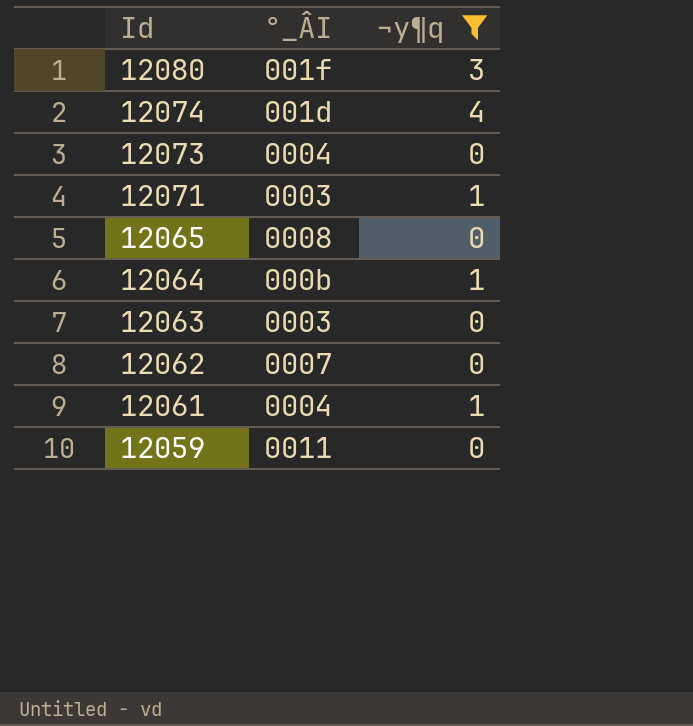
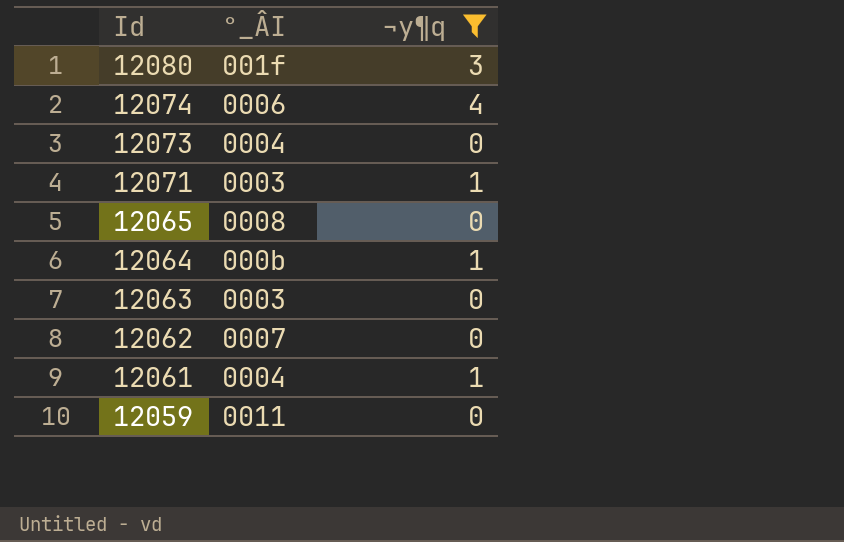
12074 | °_ÂI: 001d -> 0006

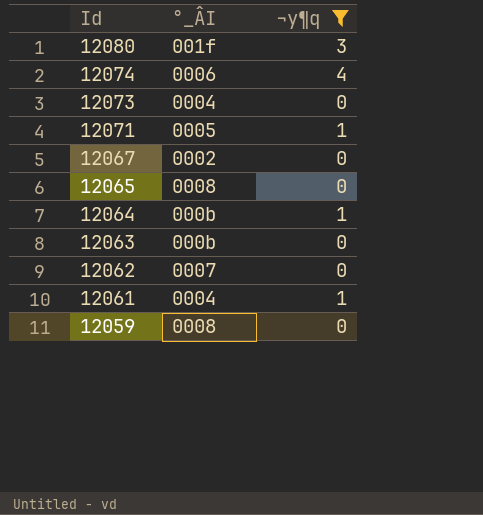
12071 | °_ÂI: 0003 -> 0005
row 12067: none -> 0002 | 0
12063 | °_ÂI: 0003 -> 000b
12059 | °_ÂI: 0011 -> 0008

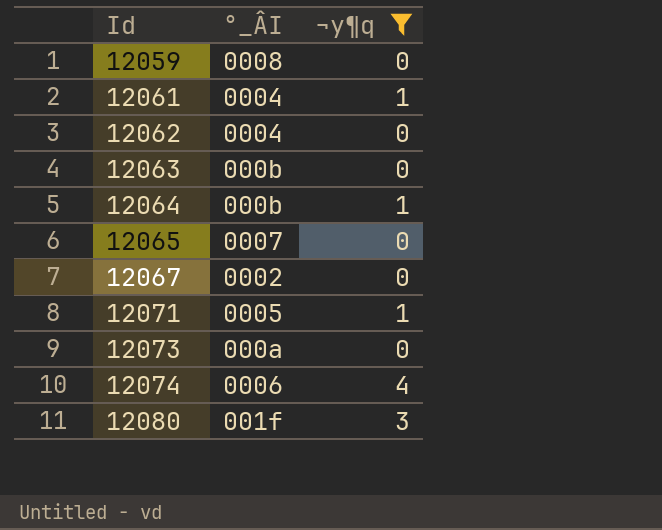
row order: Id descending -> Id ascending
12062 | °_ÂI: 0007 -> 0004
12065 | °_ÂI: 0008 -> 0007
12073 | °_ÂI: 0004 -> 000a

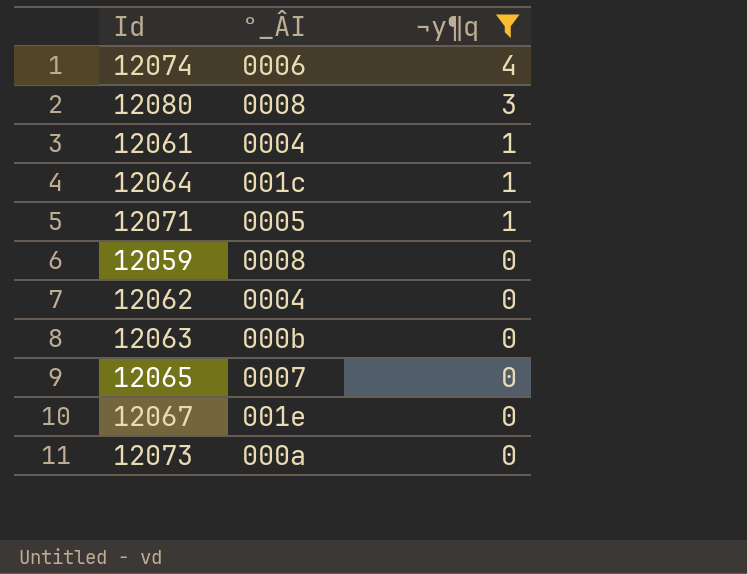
row order: Id ascending -> ¬y¶q descending
12080 | °_ÂI: 001f -> 0008
12064 | °_ÂI: 000b -> 001c
12067 | °_ÂI: 0002 -> 001e

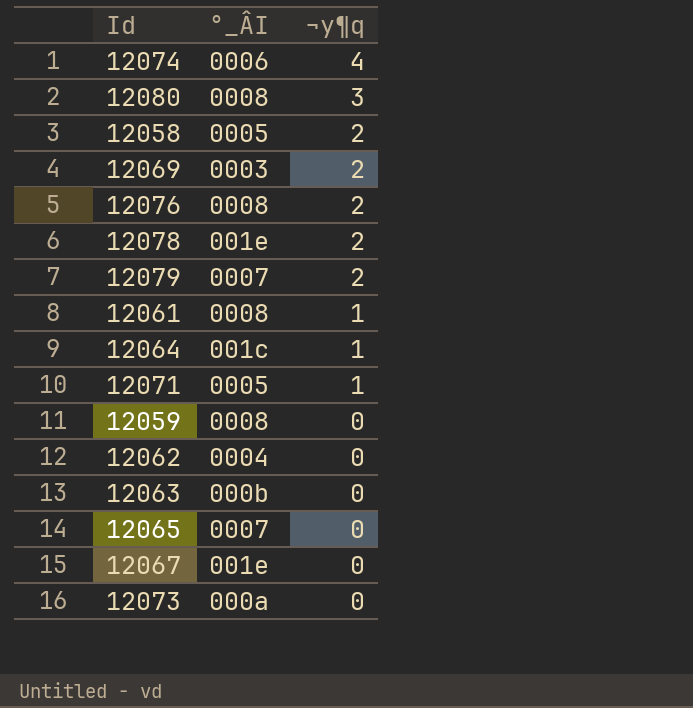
filter: ¬y¶q != 2 -> none
12061 | °_ÂI: 0004 -> 0008

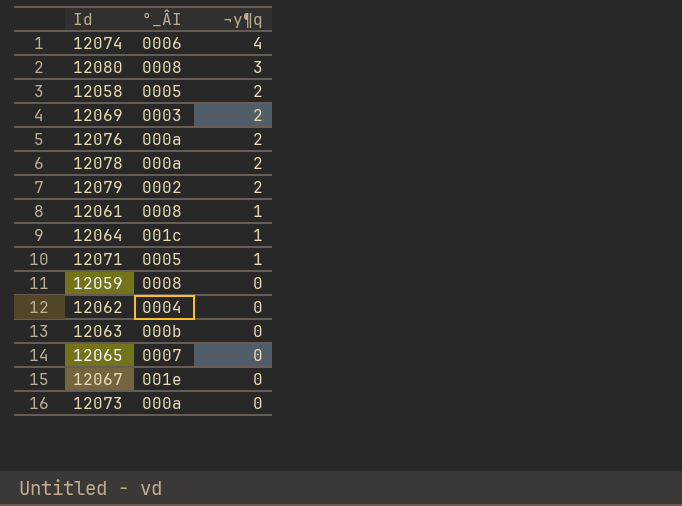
12076 | °_ÂI: 0008 -> 000a
12078 | °_ÂI: 001e -> 000a
12079 | °_ÂI: 0007 -> 0002

